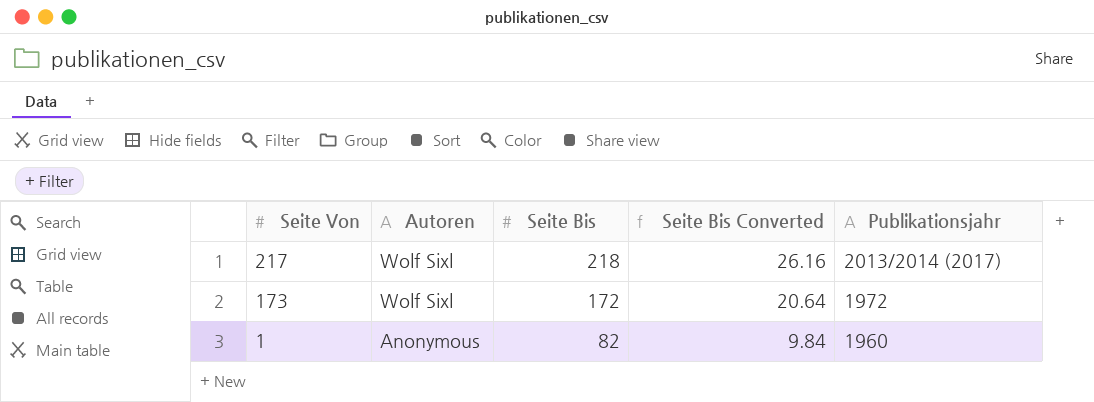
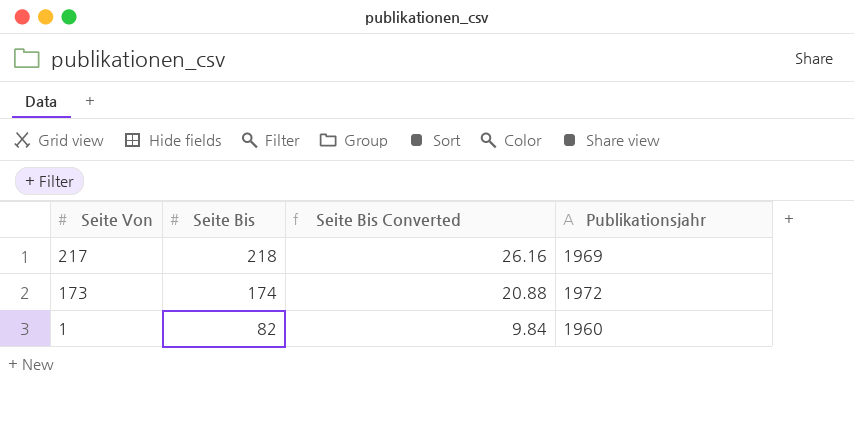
column Autoren | position: 2 -> none
217 | Publikationsjahr: 2013/2014 (2017) -> 1969
173 | Seite Bis: 172 -> 174
173 | Seite Bis Converted: 20.64 -> 20.88

